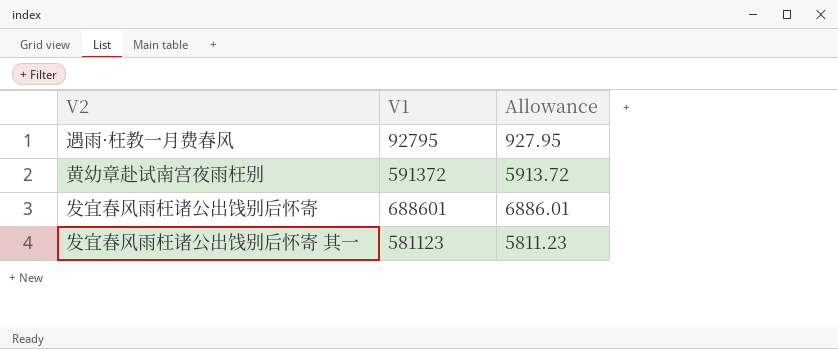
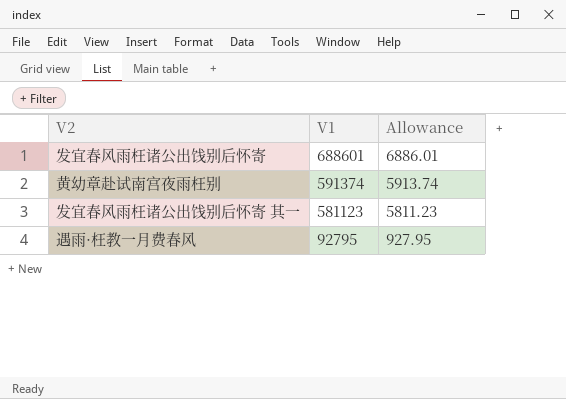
row order: none -> V1 descending
黄幼章赴试南宫夜雨枉别 | V1: 591372 -> 591374
黄幼章赴试南宫夜雨枉别 | Allowance: 5913.72 -> 5913.74

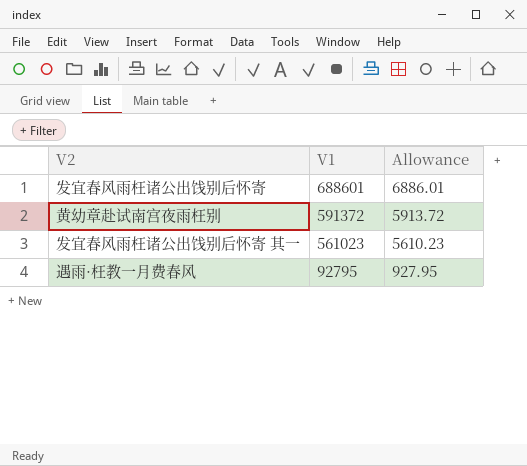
黄幼章赴试南宫夜雨枉别 | V1: 591374 -> 591372
黄幼章赴试南宫夜雨枉别 | Allowance: 5913.74 -> 5913.72
发宜春风雨枉诸公出饯别后怀寄 其一 | V1: 581123 -> 561023
发宜春风雨枉诸公出饯别后怀寄 其一 | Allowance: 5811.23 -> 5610.23

